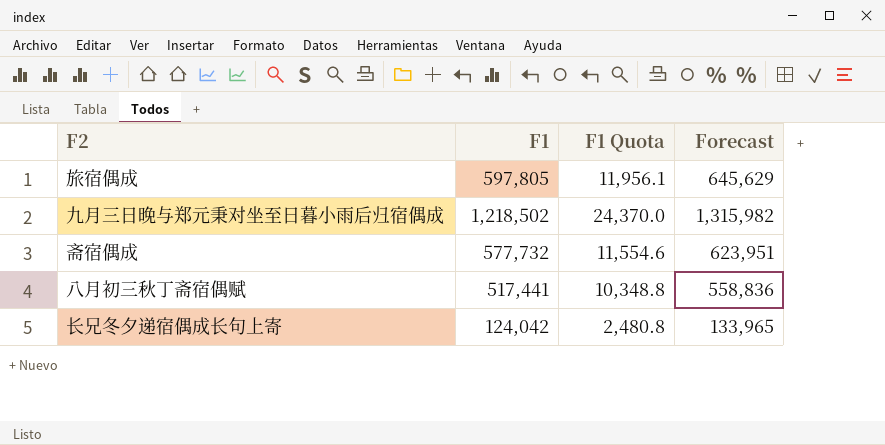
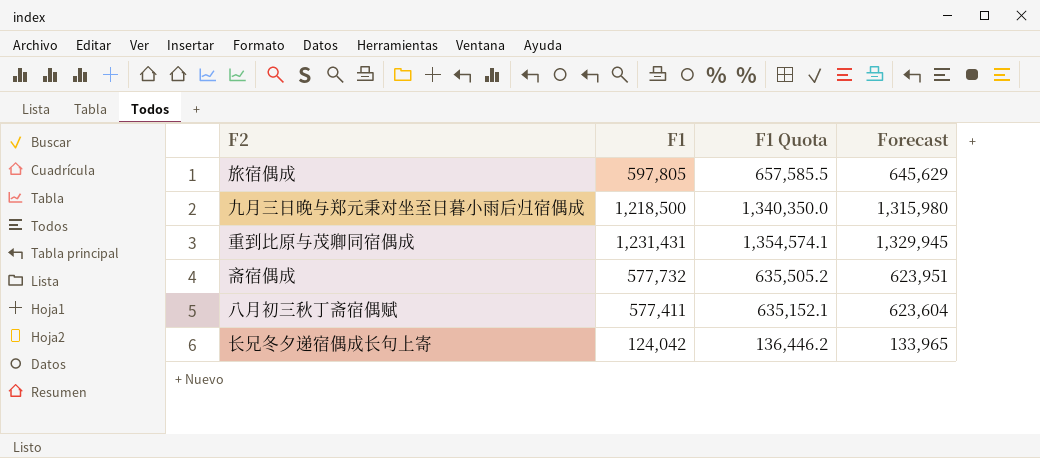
column F1 Quota | formula: [F1] * 0.02 -> [F1] * 1.1
九月三日晚与郑元秉对坐至日暮小雨后归宿偶成 | F1: 1,218,502 -> 1,218,500
九月三日晚与郑元秉对坐至日暮小雨后归宿偶成 | Forecast: 1,315,982 -> 1,315,980
row 重到比原与茂卿同宿偶成: none -> 1,231,431 | 1,354,574.1 | 1,329,945
八月初三秋丁斋宿偶赋 | F1: 517,441 -> 577,411
八月初三秋丁斋宿偶赋 | Forecast: 558,836 -> 623,604

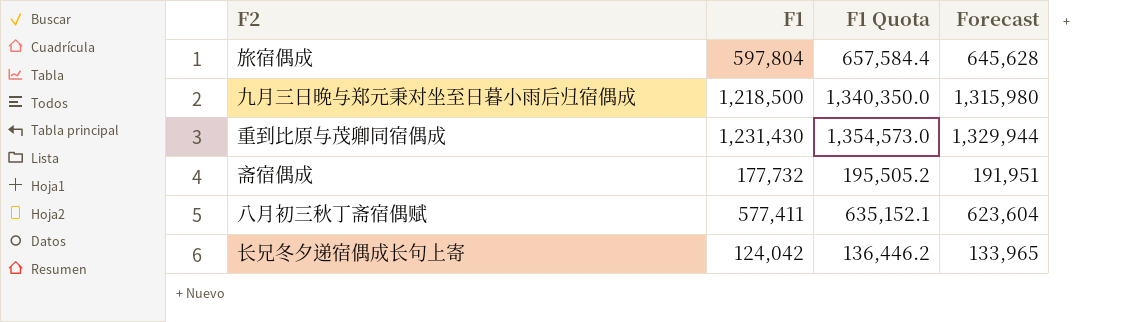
旅宿偶成 | F1: 597,805 -> 597,804
旅宿偶成 | F1 Quota: 657,585.5 -> 657,584.4
旅宿偶成 | Forecast: 645,629 -> 645,628
重到比原与茂卿同宿偶成 | F1: 1,231,431 -> 1,231,430
重到比原与茂卿同宿偶成 | F1 Quota: 1,354,574.1 -> 1,354,573.0
重到比原与茂卿同宿偶成 | Forecast: 1,329,945 -> 1,329,944
斋宿偶成 | F1: 577,732 -> 177,732
斋宿偶成 | F1 Quota: 635,505.2 -> 195,505.2
斋宿偶成 | Forecast: 623,951 -> 191,951

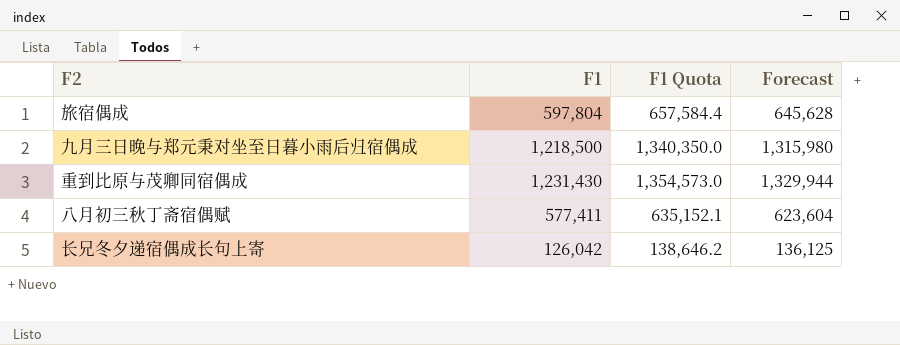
row 斋宿偶成: 177,732 | 195,505.2 | 191,951 -> none
长兄冬夕递宿偶成长句上寄 | F1: 124,042 -> 126,042
长兄冬夕递宿偶成长句上寄 | F1 Quota: 136,446.2 -> 138,646.2
长兄冬夕递宿偶成长句上寄 | Forecast: 133,965 -> 136,125

